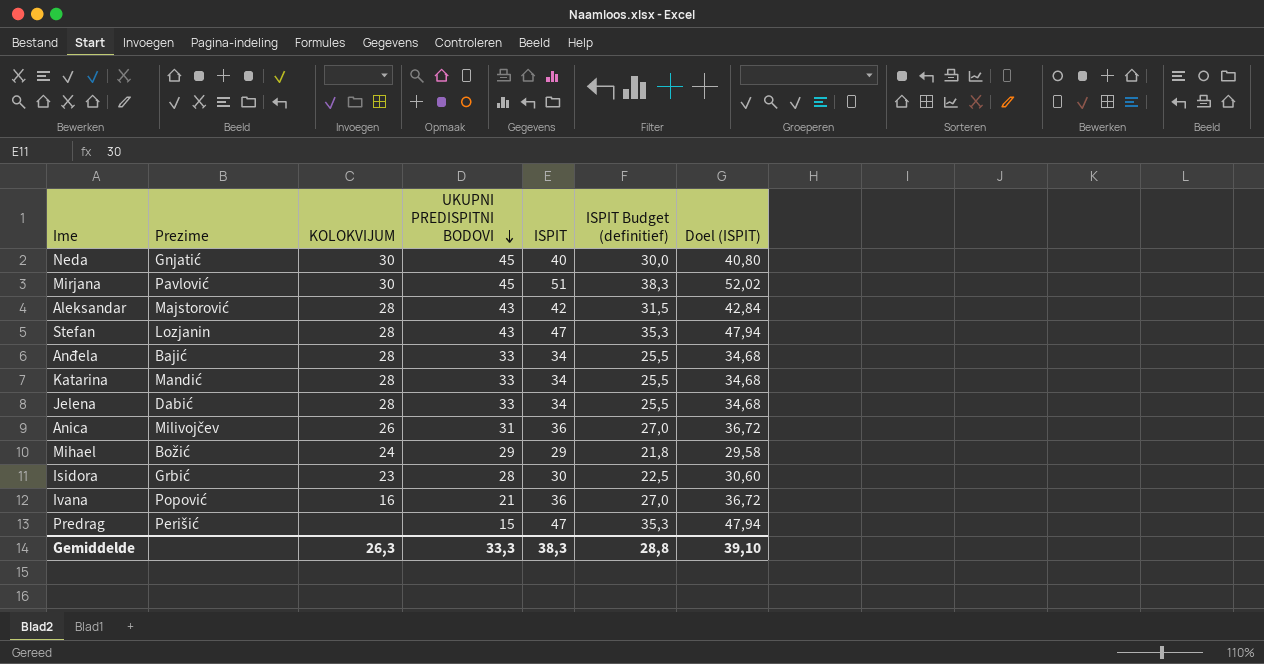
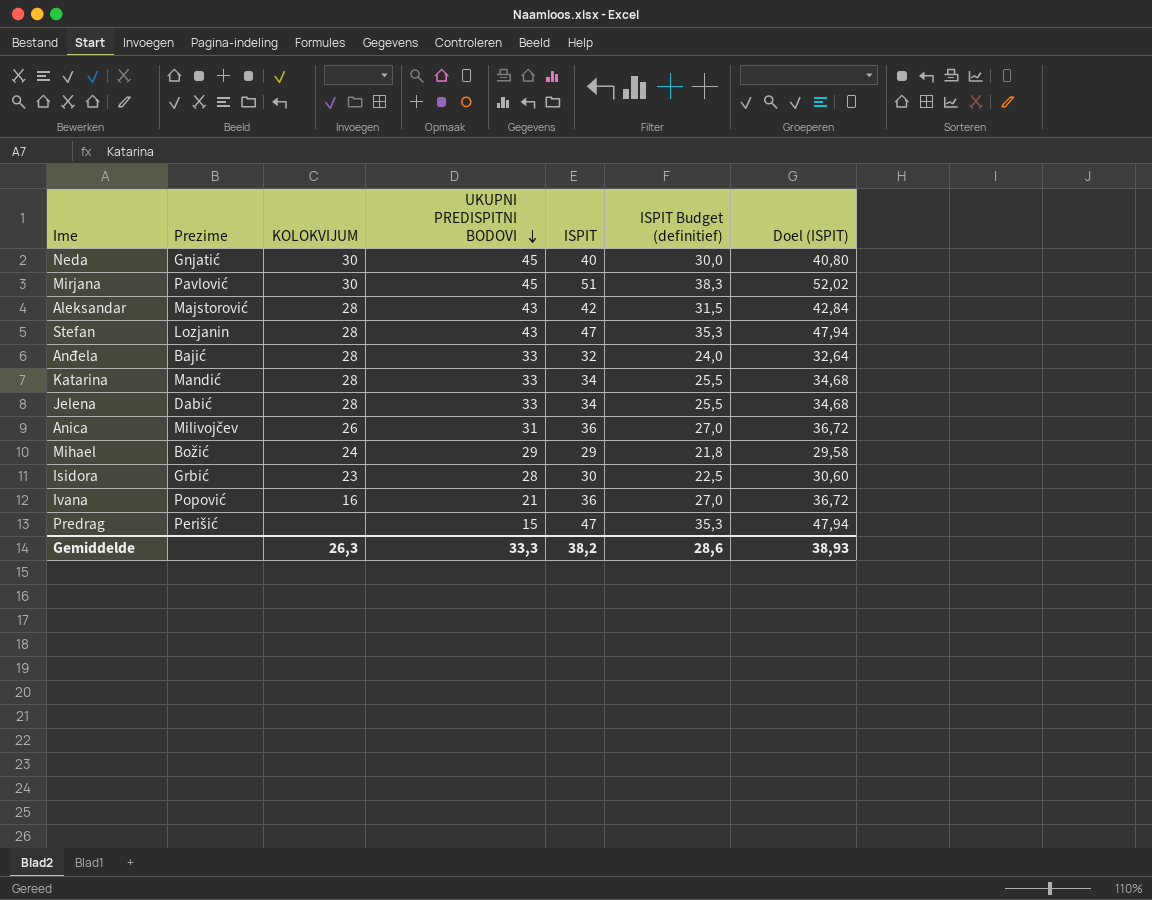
Anđela | ISPIT: 34 -> 32
Anđela | ISPIT Budget (definitief): 25,5 -> 24,0
Anđela | Doel (ISPIT): 34,68 -> 32,64
Gemiddelde | ISPIT: 38,3 -> 38,2
Gemiddelde | ISPIT Budget (definitief): 28,8 -> 28,6
Gemiddelde | Doel (ISPIT): 39,10 -> 38,93

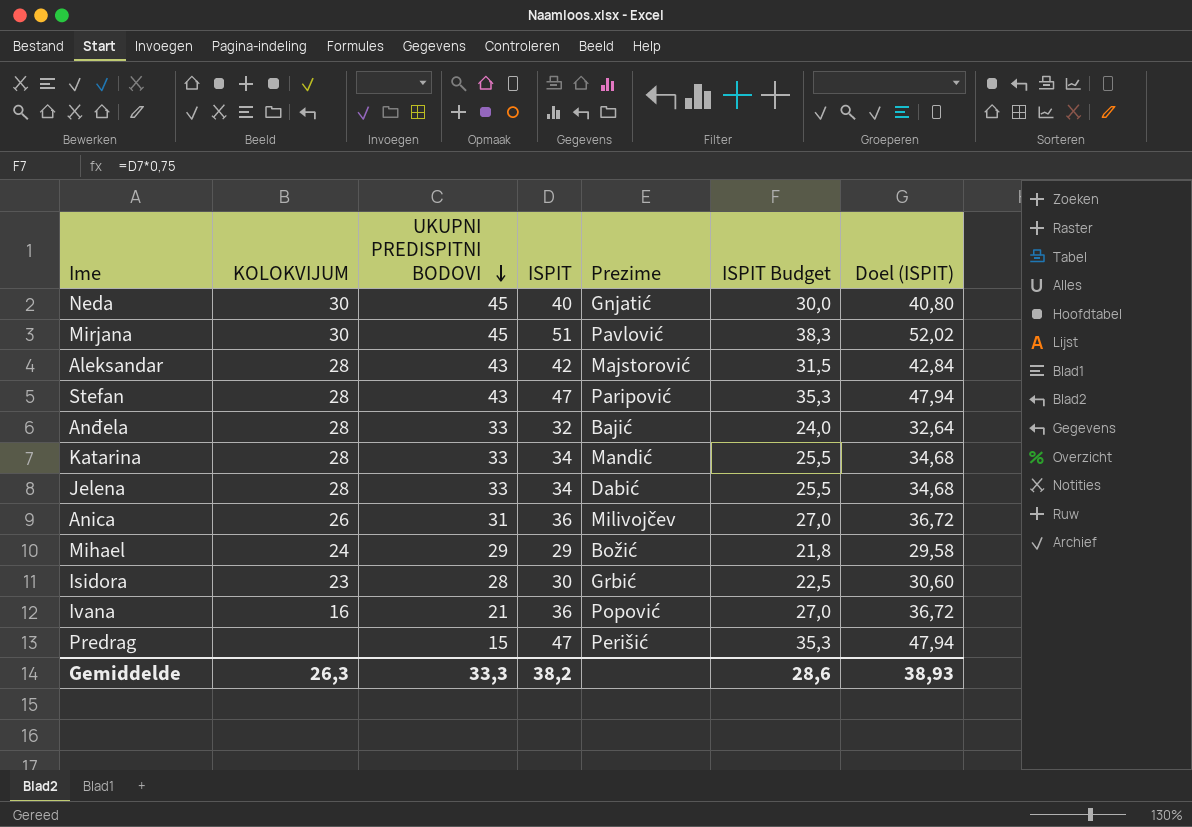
column Prezime | position: 2 -> 5
column name: ISPIT Budget (definitief) -> ISPIT Budget
Stefan | Prezime: Lozjanin -> Paripović

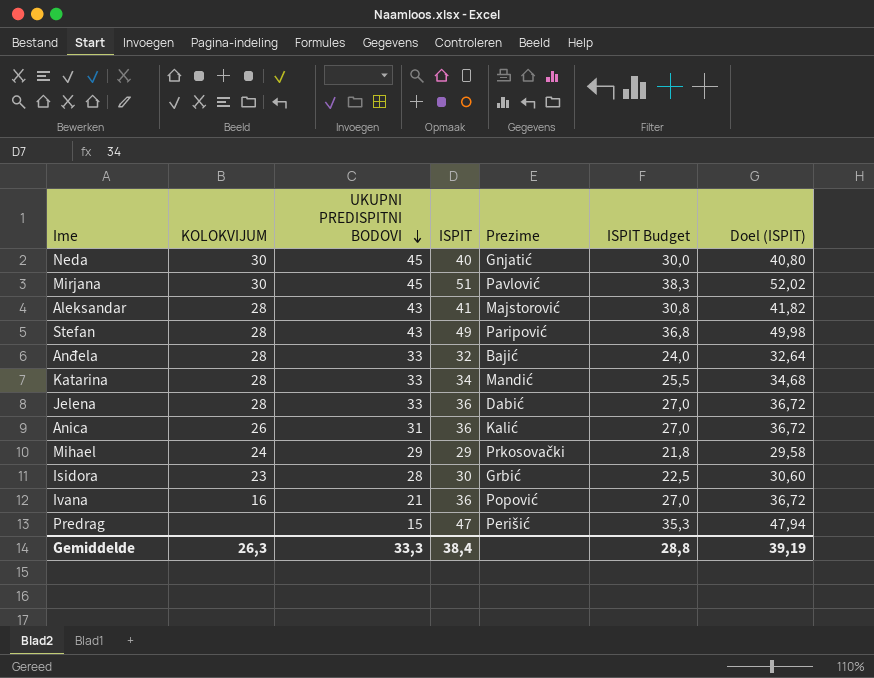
Aleksandar | ISPIT: 42 -> 41
Aleksandar | ISPIT Budget: 31,5 -> 30,8
Aleksandar | Doel (ISPIT): 42,84 -> 41,82
Stefan | ISPIT: 47 -> 49
Stefan | ISPIT Budget: 35,3 -> 36,8
Stefan | Doel (ISPIT): 47,94 -> 49,98
Jelena | ISPIT: 34 -> 36
Jelena | ISPIT Budget: 25,5 -> 27,0
Jelena | Doel (ISPIT): 34,68 -> 36,72
Anica | Prezime: Milivojčev -> Kalić
Mihael | Prezime: Božić -> Prkosovački
Gemiddelde | ISPIT: 38,2 -> 38,4
Gemiddelde | ISPIT Budget: 28,6 -> 28,8
Gemiddelde | Doel (ISPIT): 38,93 -> 39,19

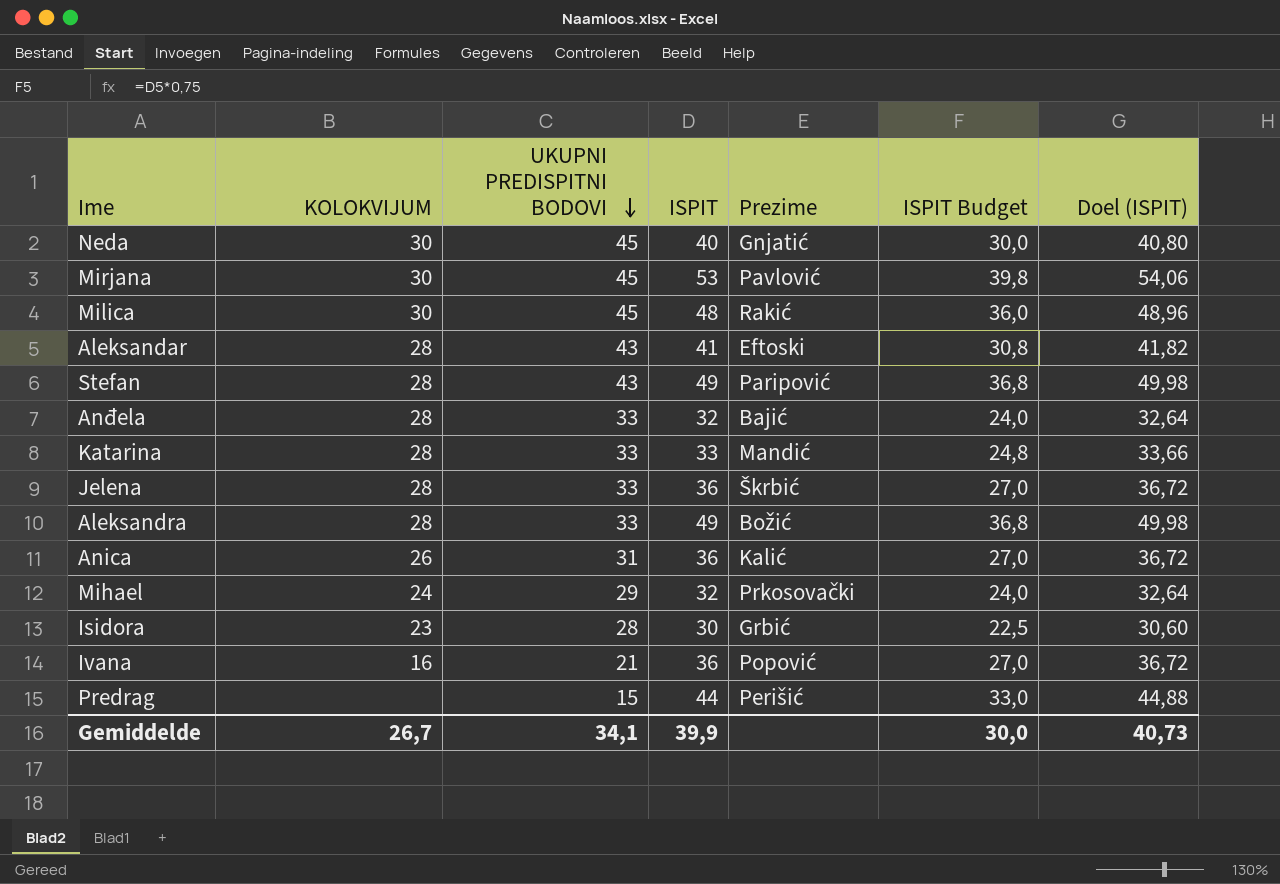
Mirjana | ISPIT: 51 -> 53
Mirjana | ISPIT Budget: 38,3 -> 39,8
Mirjana | Doel (ISPIT): 52,02 -> 54,06
row Milica: none -> 30 | 45 | 48 | Rakić | 36,0 | 48,96
Aleksandar | Prezime: Majstorović -> Eftoski
Katarina | ISPIT: 34 -> 33
Katarina | ISPIT Budget: 25,5 -> 24,8
Katarina | Doel (ISPIT): 34,68 -> 33,66
Jelena | Prezime: Dabić -> Škrbić
row Aleksandra: none -> 28 | 33 | 49 | Božić | 36,8 | 49,98
Mihael | ISPIT: 29 -> 32
Mihael | ISPIT Budget: 21,8 -> 24,0
Mihael | Doel (ISPIT): 29,58 -> 32,64
Predrag | ISPIT: 47 -> 44
Predrag | ISPIT Budget: 35,3 -> 33,0
Predrag | Doel (ISPIT): 47,94 -> 44,88
Gemiddelde | KOLOKVIJUM: 26,3 -> 26,7
Gemiddelde | UKUPNI PREDISPITNI BODOVI: 33,3 -> 34,1
Gemiddelde | ISPIT: 38,4 -> 39,9
Gemiddelde | ISPIT Budget: 28,8 -> 30,0
Gemiddelde | Doel (ISPIT): 39,19 -> 40,73

